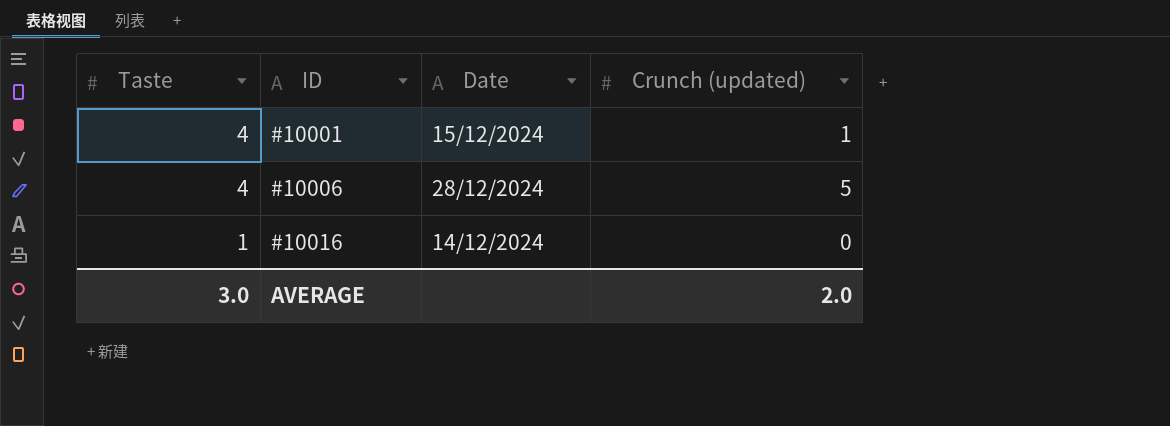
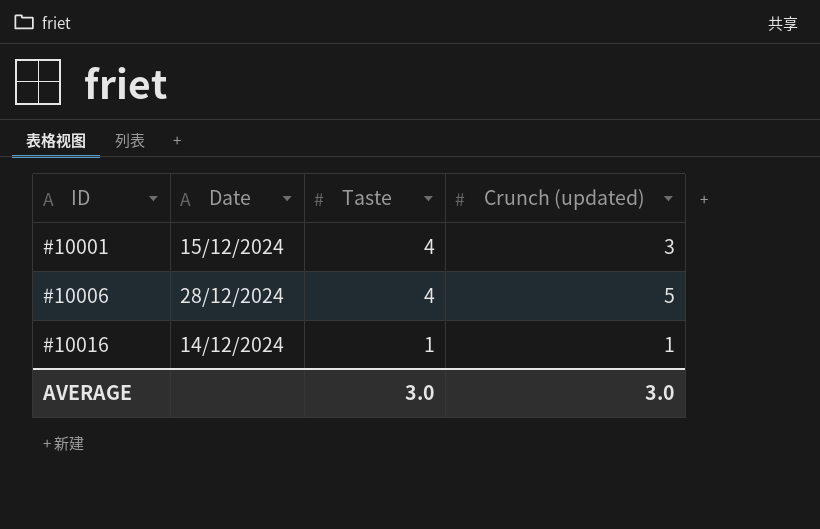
column Taste | position: 1 -> 3
#10001 | Crunch (updated): 1 -> 3
#10016 | Crunch (updated): 0 -> 1
AVERAGE | Crunch (updated): 2.0 -> 3.0

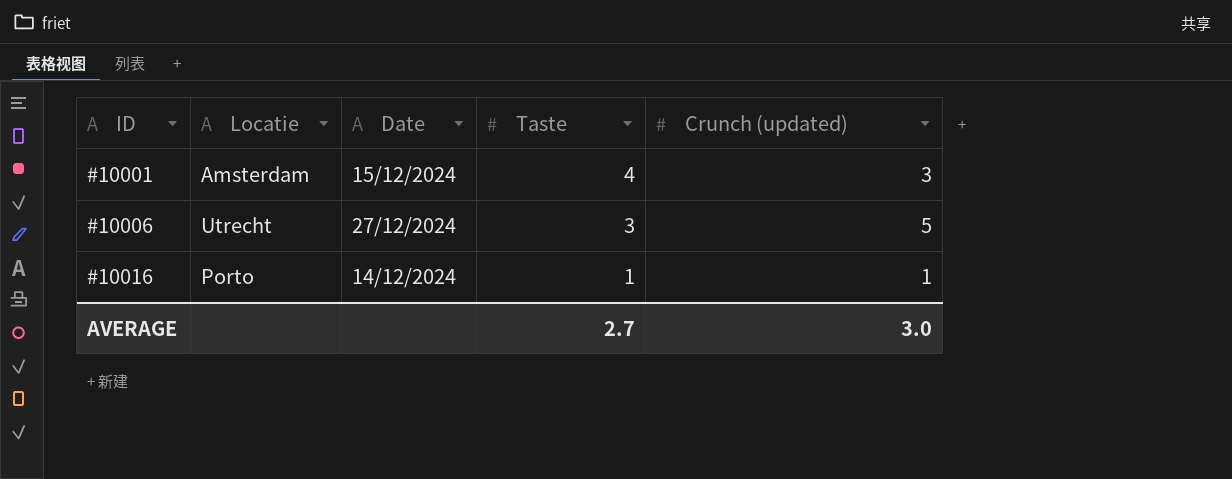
column Locatie | position: none -> 2
#10006 | Date: 28/12/2024 -> 27/12/2024
#10006 | Taste: 4 -> 3
AVERAGE | Taste: 3.0 -> 2.7

